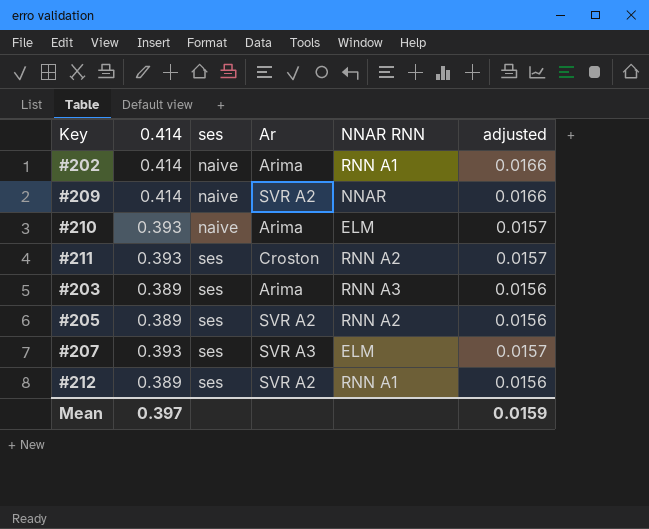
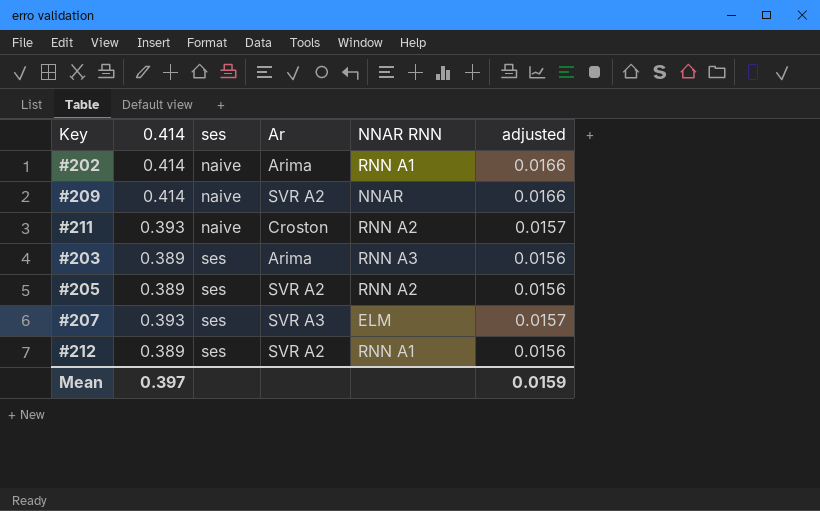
row #210: 0.393 | naive | Arima | ELM | 0.0157 -> none
#211 | ses: ses -> naive

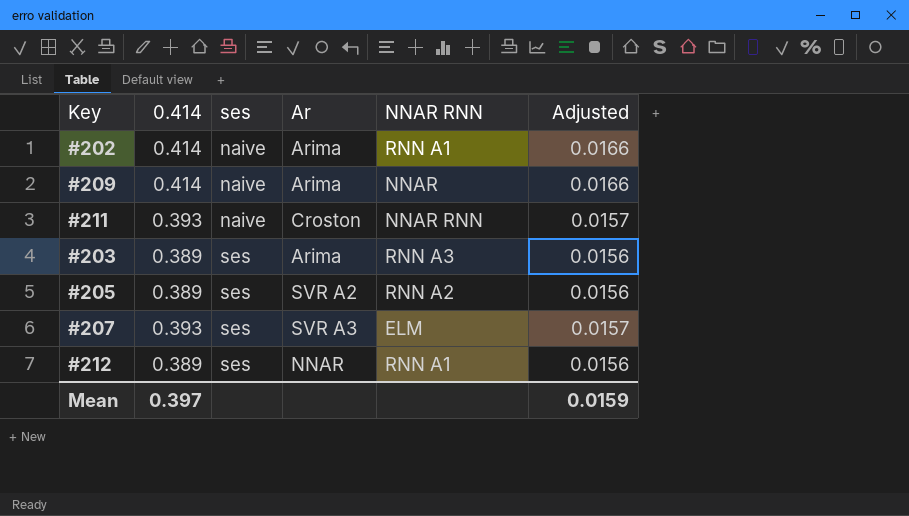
column name: adjusted -> Adjusted
#209 | Ar: SVR A2 -> Arima
#211 | NNAR RNN: RNN A2 -> NNAR RNN
#212 | Ar: SVR A2 -> NNAR

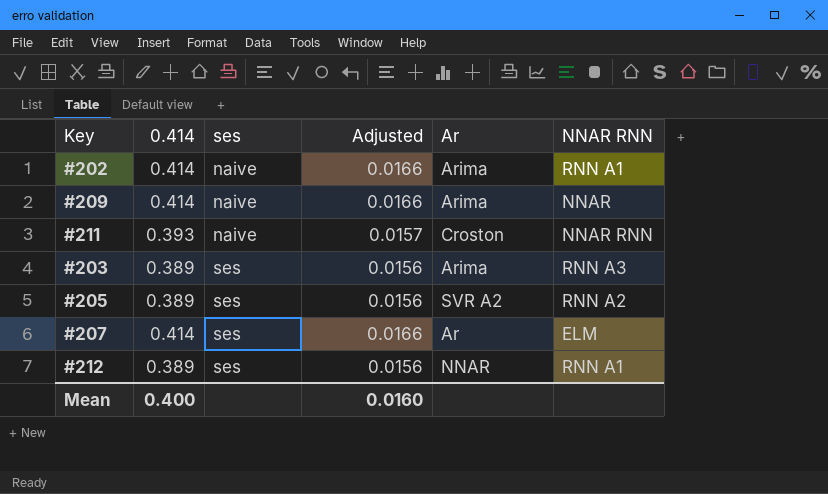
column Adjusted | position: 6 -> 4
#207 | 0.414: 0.393 -> 0.414
#207 | Adjusted: 0.0157 -> 0.0166
#207 | Ar: SVR A3 -> Ar
Mean | 0.414: 0.397 -> 0.400
Mean | Adjusted: 0.0159 -> 0.0160

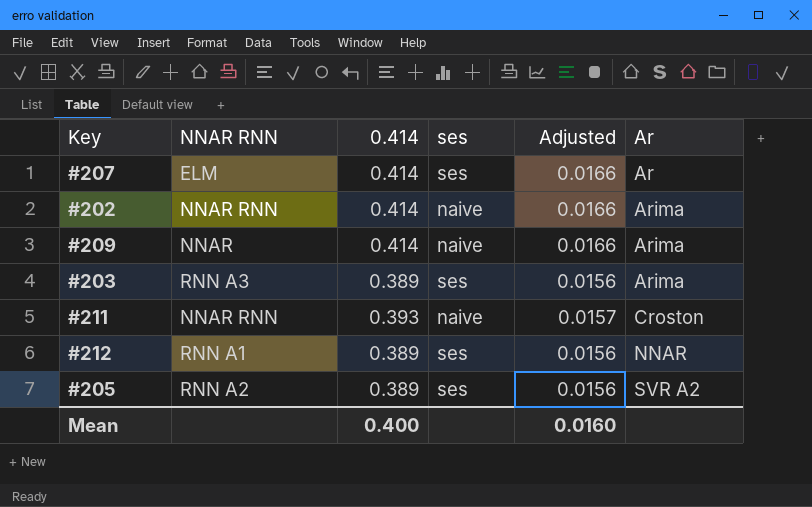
row order: ses ascending -> Ar ascending
column NNAR RNN | position: 6 -> 2
#202 | NNAR RNN: RNN A1 -> NNAR RNN

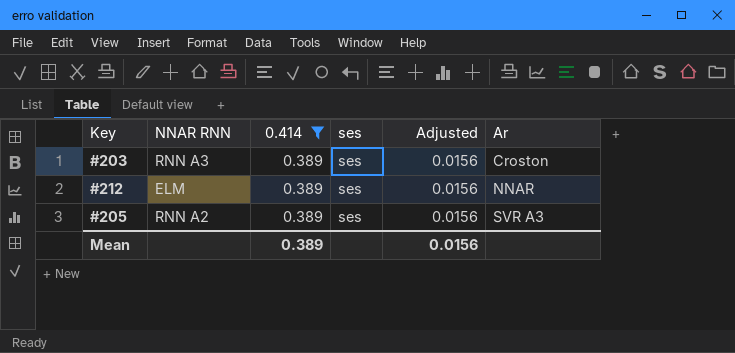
filter: none -> 0.414 = 0.389
#203 | Ar: Arima -> Croston
#212 | NNAR RNN: RNN A1 -> ELM
#205 | Ar: SVR A2 -> SVR A3
Mean | 0.414: 0.400 -> 0.389
Mean | Adjusted: 0.0160 -> 0.0156

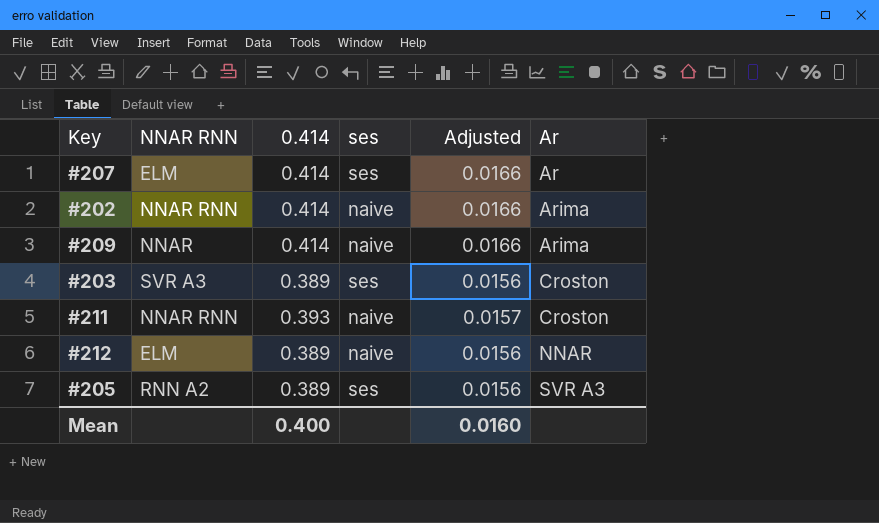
filter: 0.414 = 0.389 -> none
#203 | NNAR RNN: RNN A3 -> SVR A3
#212 | ses: ses -> naive
Mean | 0.414: 0.389 -> 0.400
Mean | Adjusted: 0.0156 -> 0.0160

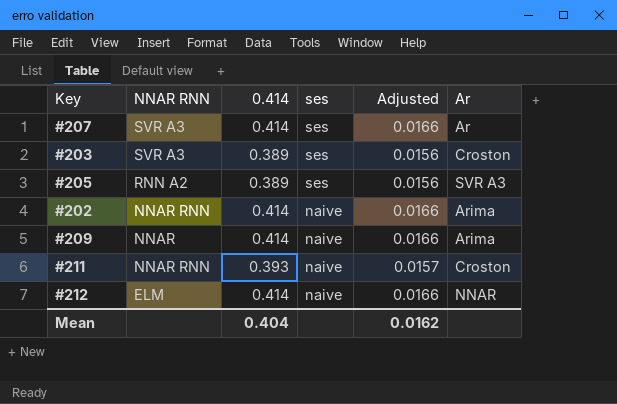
row order: Ar ascending -> ses descending
#207 | NNAR RNN: ELM -> SVR A3
#212 | 0.414: 0.389 -> 0.414
#212 | Adjusted: 0.0156 -> 0.0166
Mean | 0.414: 0.400 -> 0.404
Mean | Adjusted: 0.0160 -> 0.0162

